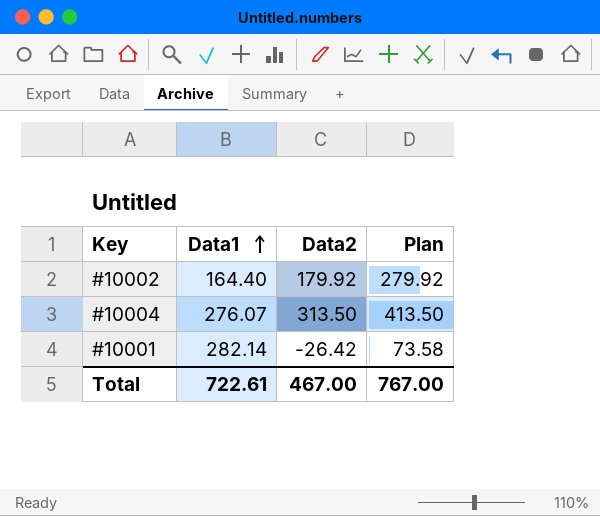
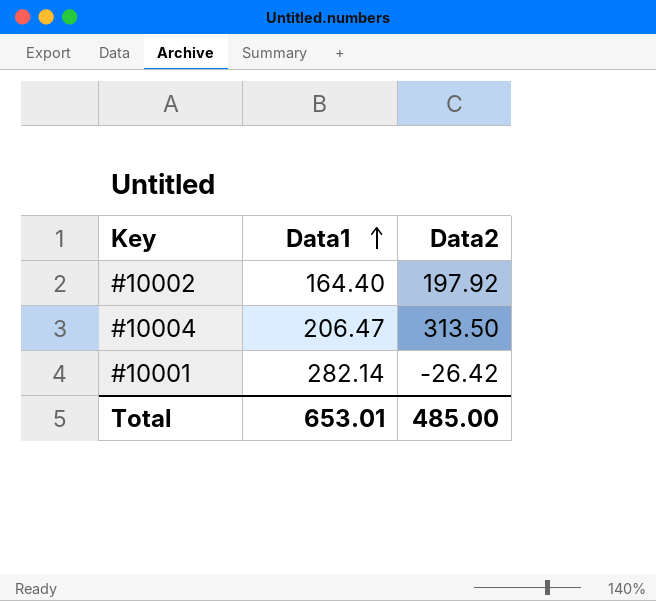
column Plan | formula: [Data2] + 100 -> none
#10002 | Data2: 179.92 -> 197.92
#10004 | Data1: 276.07 -> 206.47
Total | Data1: 722.61 -> 653.01
Total | Data2: 467.00 -> 485.00

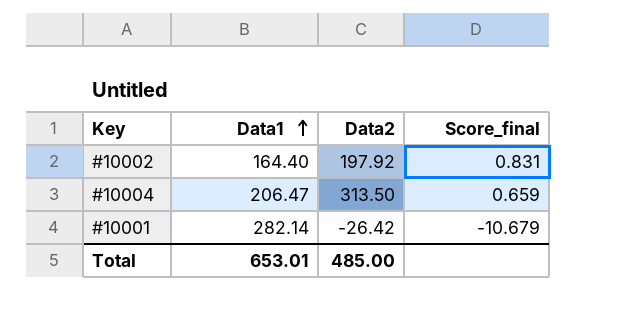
column Score_final | formula: none -> [Data1] / [Data2]

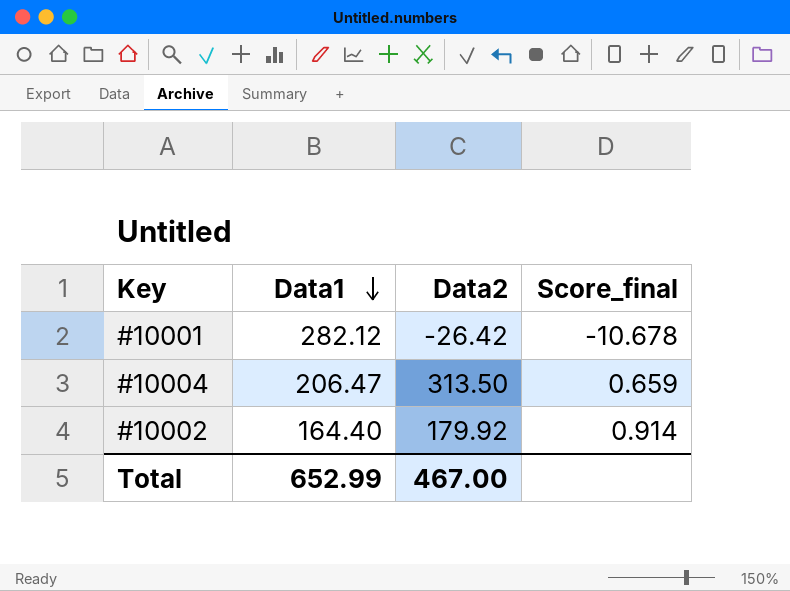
row order: Data1 ascending -> Data1 descending
#10001 | Data1: 282.14 -> 282.12
#10001 | Score_final: -10.679 -> -10.678
#10002 | Data2: 197.92 -> 179.92
#10002 | Score_final: 0.831 -> 0.914
Total | Data1: 653.01 -> 652.99
Total | Data2: 485.00 -> 467.00

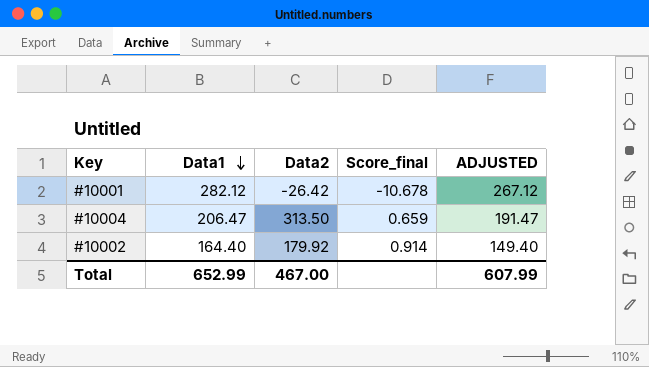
column ADJUSTED | formula: none -> [Data1] - 15

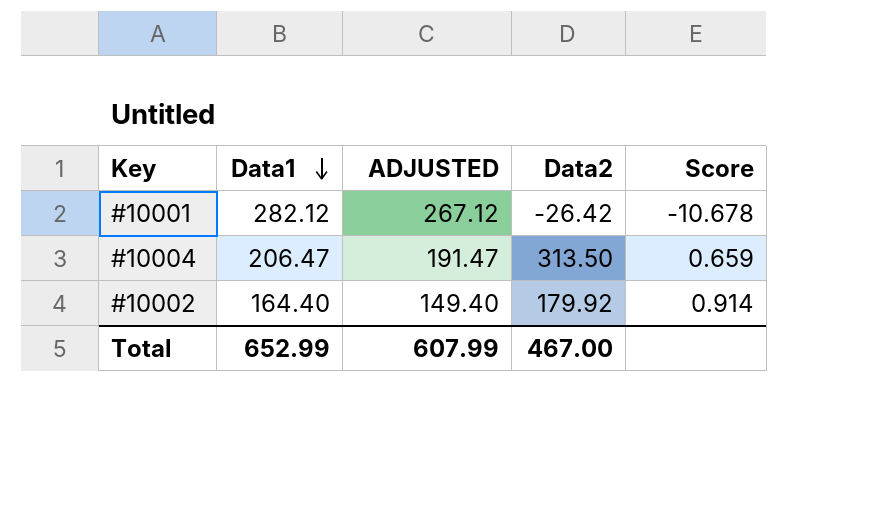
column ADJUSTED | position: 5 -> 3
column name: Score_final -> Score

